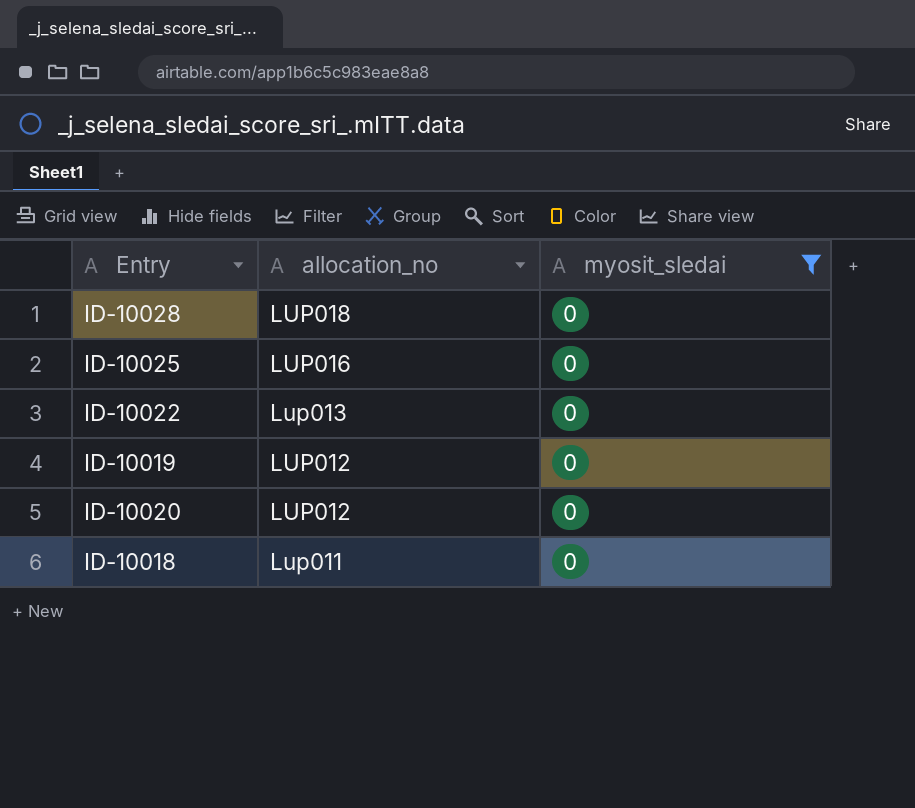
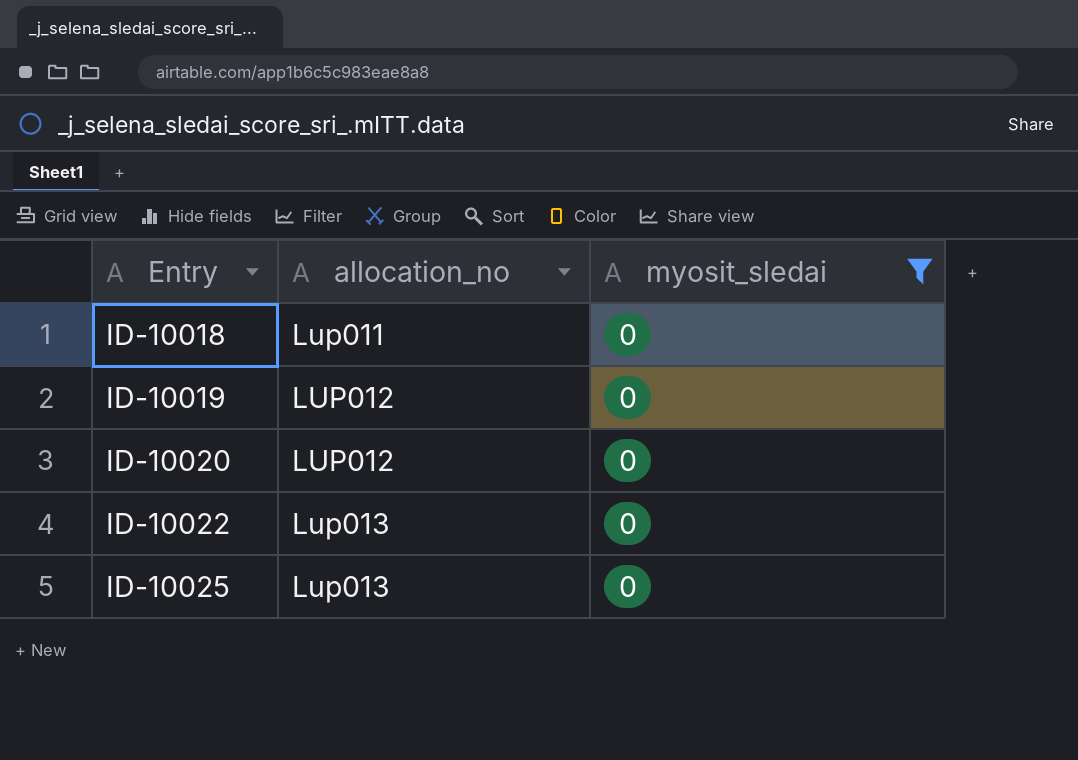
row order: allocation_no descending -> Entry ascending
row ID-10028: LUP018 | 0 -> none
ID-10025 | allocation_no: LUP016 -> Lup013

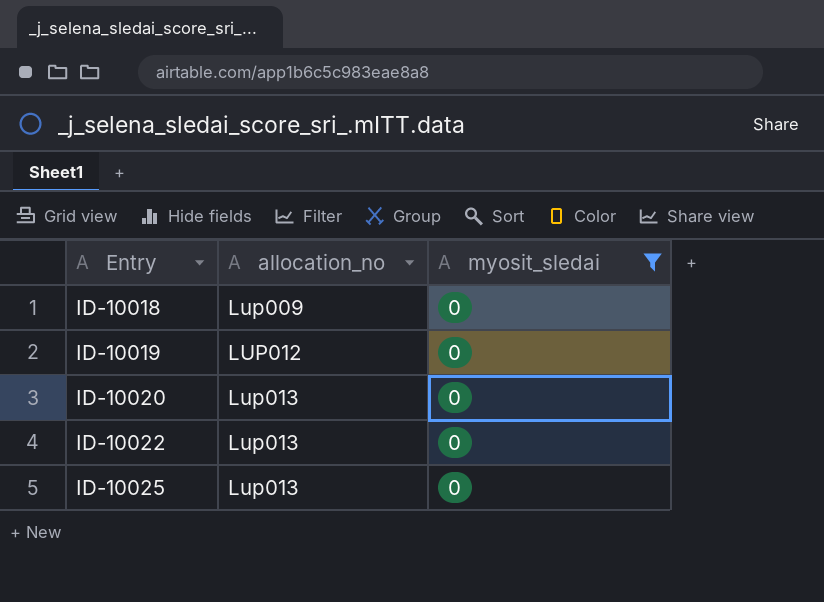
ID-10018 | allocation_no: Lup011 -> Lup009
ID-10020 | allocation_no: LUP012 -> Lup013

